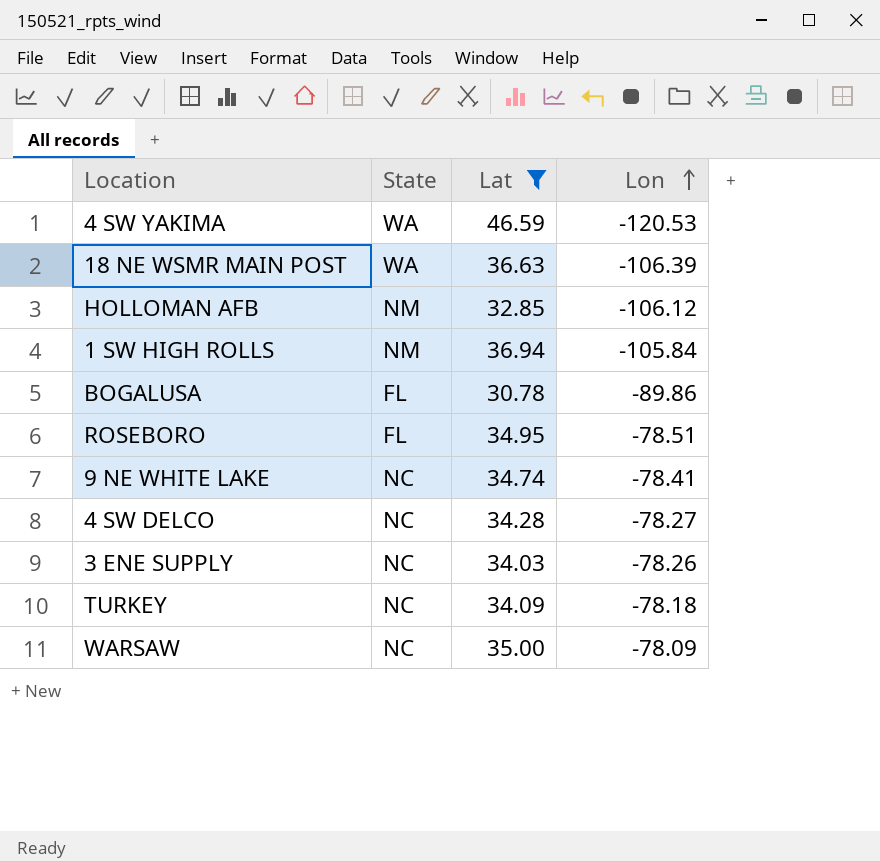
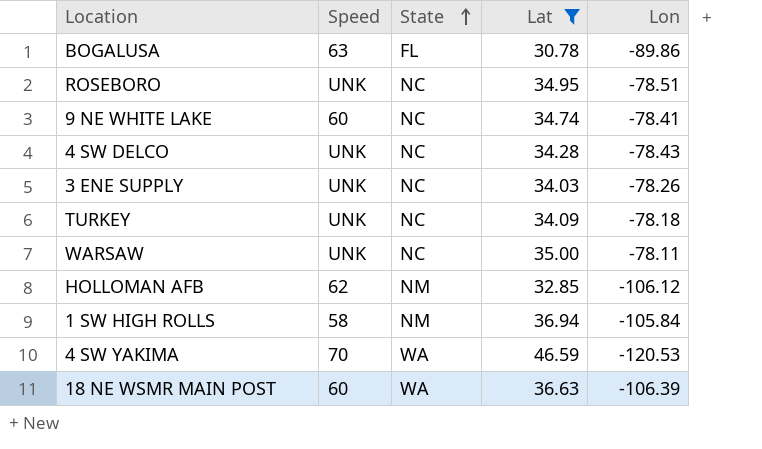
row order: Lon ascending -> State ascending
column Speed | position: none -> 2
ROSEBORO | State: FL -> NC
4 SW DELCO | Lon: -78.27 -> -78.43
WARSAW | Lon: -78.09 -> -78.11

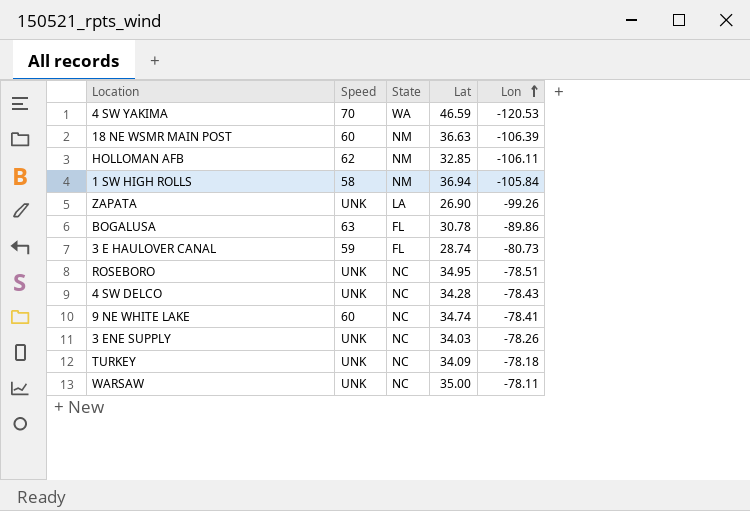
filter: Lat >= 30.78 -> none
row order: State ascending -> Lon ascending
18 NE WSMR MAIN POST | State: WA -> NM
HOLLOMAN AFB | Lon: -106.12 -> -106.11

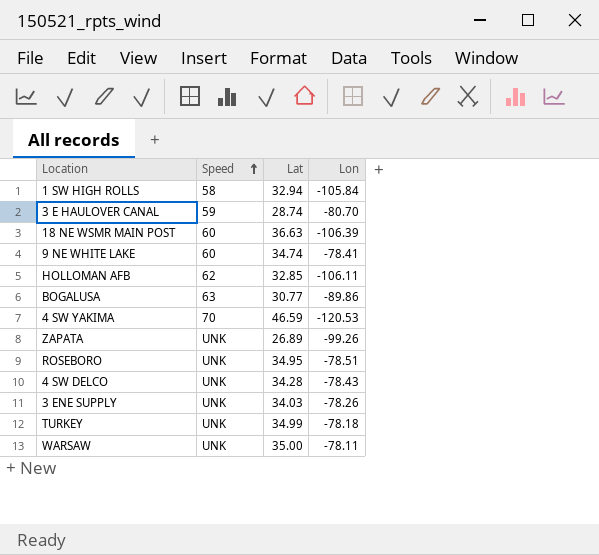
row order: Lon ascending -> Speed ascending
column State | position: 3 -> none
1 SW HIGH ROLLS | Lat: 36.94 -> 32.94
3 E HAULOVER CANAL | Lon: -80.73 -> -80.70
BOGALUSA | Lat: 30.78 -> 30.77
ZAPATA | Lat: 26.90 -> 26.89
TURKEY | Lat: 34.09 -> 34.99

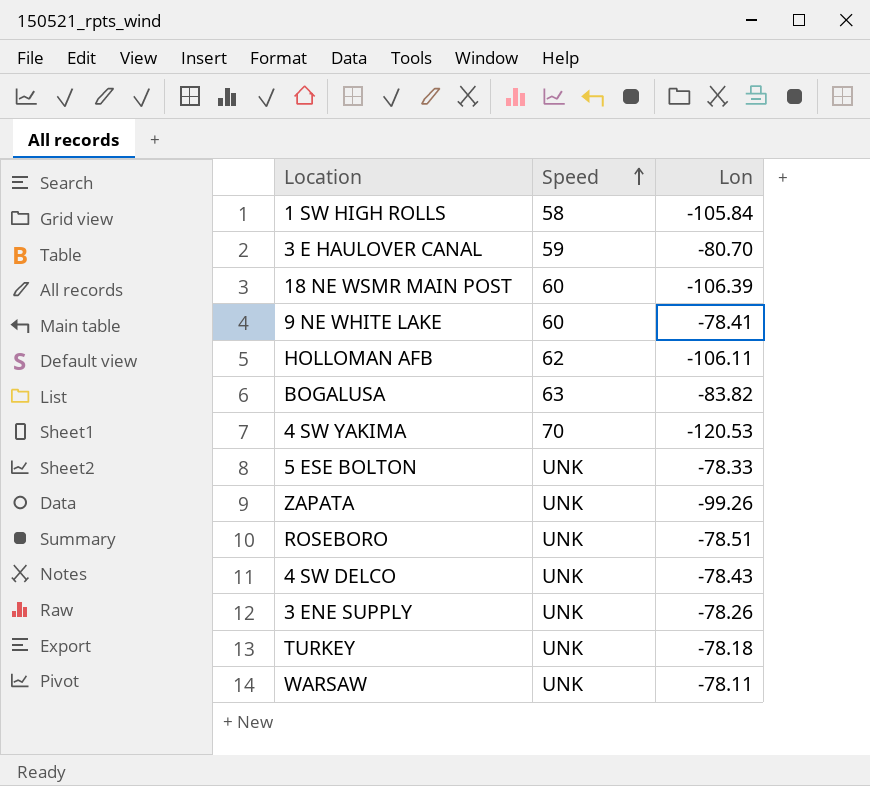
column Lat | position: 3 -> none
BOGALUSA | Lon: -89.86 -> -83.82
row 5 ESE BOLTON: none -> UNK | -78.33

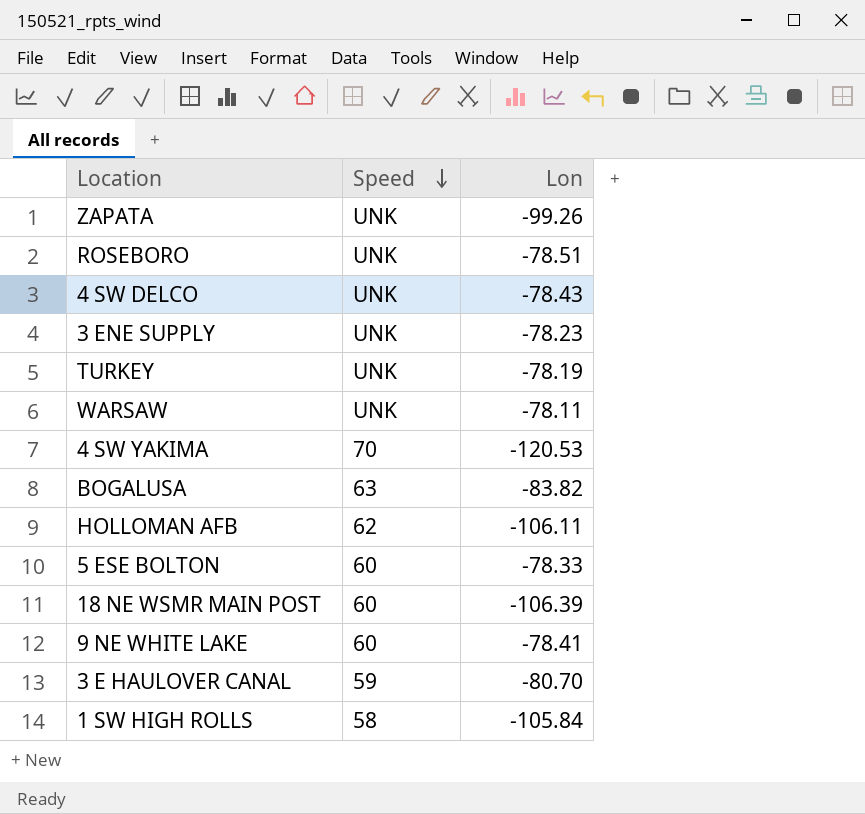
row order: Speed ascending -> Speed descending
3 ENE SUPPLY | Lon: -78.26 -> -78.23
TURKEY | Lon: -78.18 -> -78.19
5 ESE BOLTON | Speed: UNK -> 60

